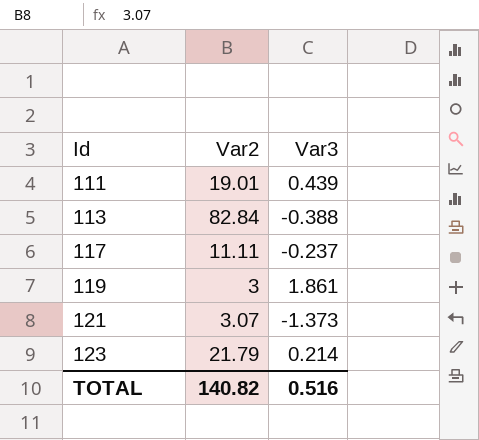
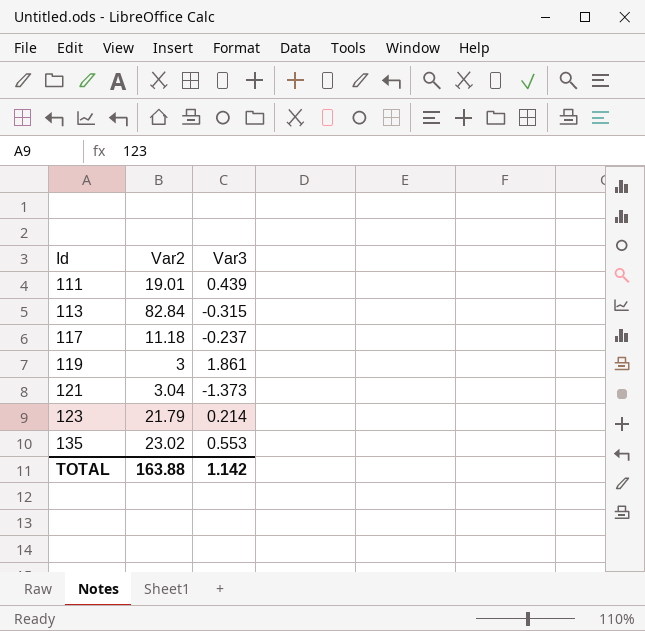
113 | Var3: -0.388 -> -0.315
117 | Var2: 11.11 -> 11.18
121 | Var2: 3.07 -> 3.04
row 135: none -> 23.02 | 0.553
TOTAL | Var2: 140.82 -> 163.88
TOTAL | Var3: 0.516 -> 1.142

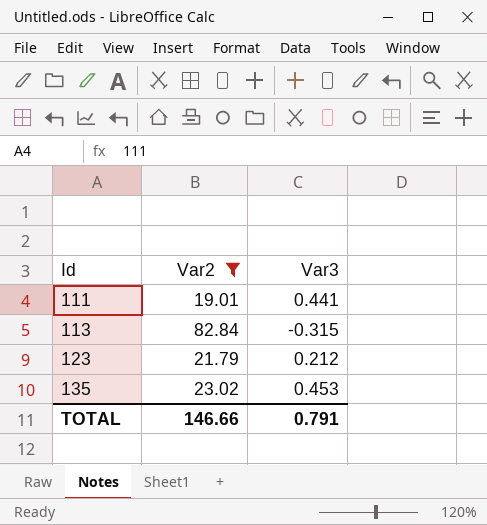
filter: none -> Var2 >= 19.01
111 | Var3: 0.439 -> 0.441
123 | Var3: 0.214 -> 0.212
135 | Var3: 0.553 -> 0.453
TOTAL | Var2: 163.88 -> 146.66
TOTAL | Var3: 1.142 -> 0.791

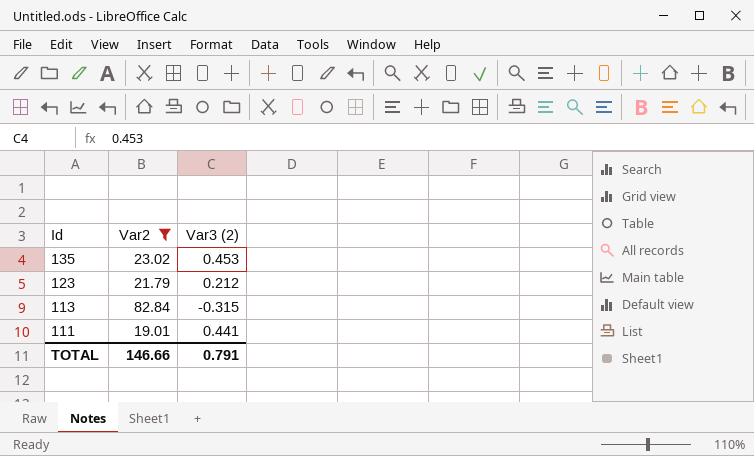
row order: Id ascending -> Id descending
column name: Var3 -> Var3 (2)

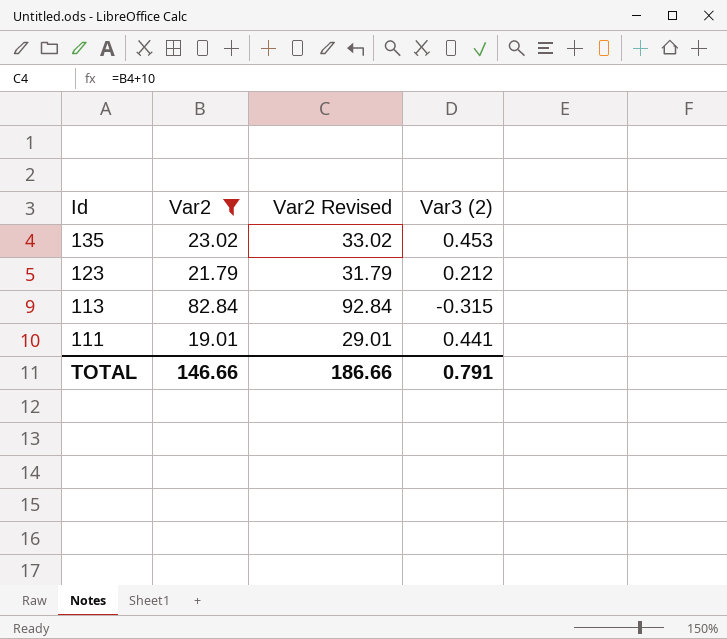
column Var2 Revised | formula: none -> [Var2] + 10

